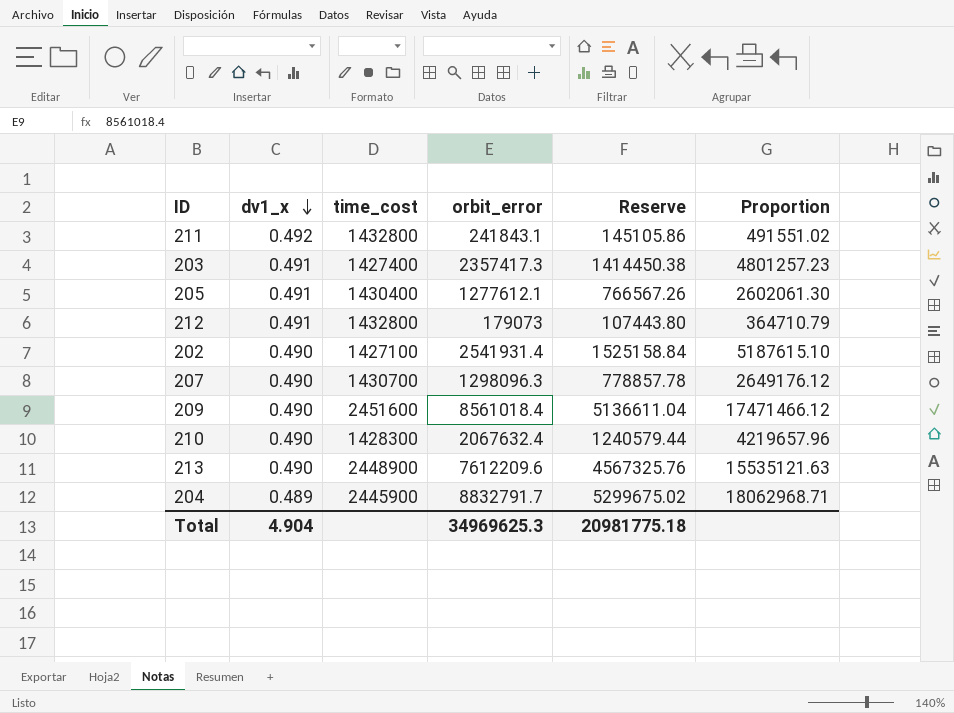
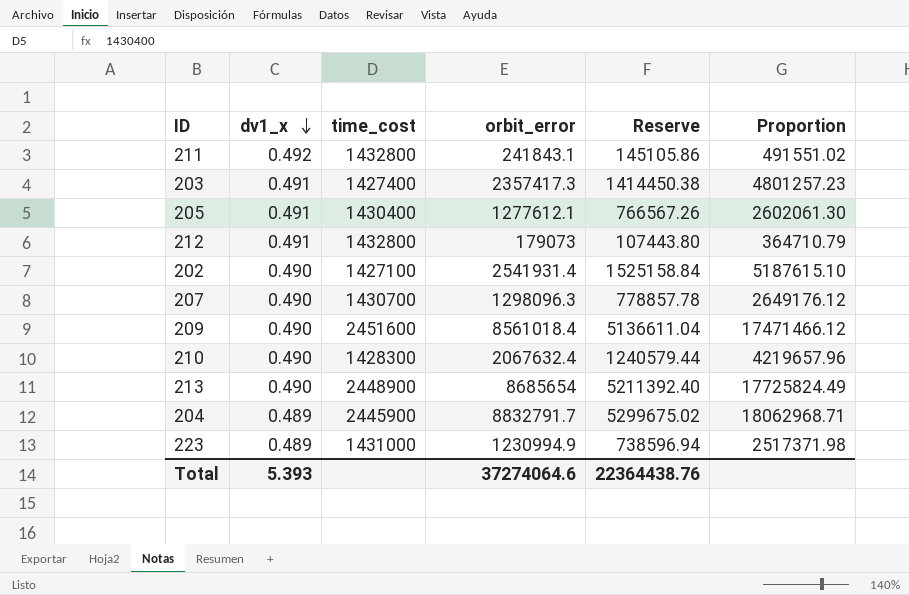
213 | orbit_error: 7612209.6 -> 8685654
213 | Reserve: 4567325.76 -> 5211392.40
213 | Proportion: 15535121.63 -> 17725824.49
row 223: none -> 0.489 | 1431000 | 1230994.9 | 738596.94 | 2517371.98
Total | dv1_x: 4.904 -> 5.393
Total | orbit_error: 34969625.3 -> 37274064.6
Total | Reserve: 20981775.18 -> 22364438.76

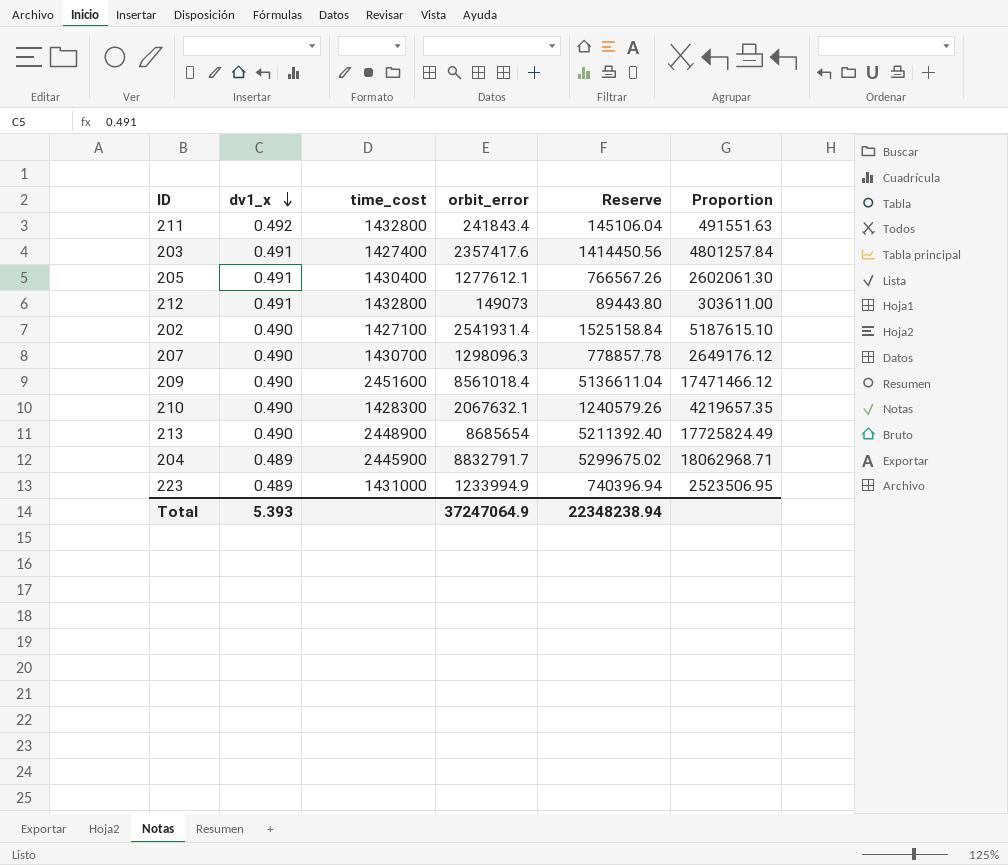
211 | orbit_error: 241843.1 -> 241843.4
211 | Reserve: 145105.86 -> 145106.04
211 | Proportion: 491551.02 -> 491551.63
203 | orbit_error: 2357417.3 -> 2357417.6
203 | Reserve: 1414450.38 -> 1414450.56
203 | Proportion: 4801257.23 -> 4801257.84
212 | orbit_error: 179073 -> 149073
212 | Reserve: 107443.80 -> 89443.80
212 | Proportion: 364710.79 -> 303611.00
210 | orbit_error: 2067632.4 -> 2067632.1
210 | Reserve: 1240579.44 -> 1240579.26
210 | Proportion: 4219657.96 -> 4219657.35
223 | orbit_error: 1230994.9 -> 1233994.9
223 | Reserve: 738596.94 -> 740396.94
223 | Proportion: 2517371.98 -> 2523506.95
Total | orbit_error: 37274064.6 -> 37247064.9
Total | Reserve: 22364438.76 -> 22348238.94

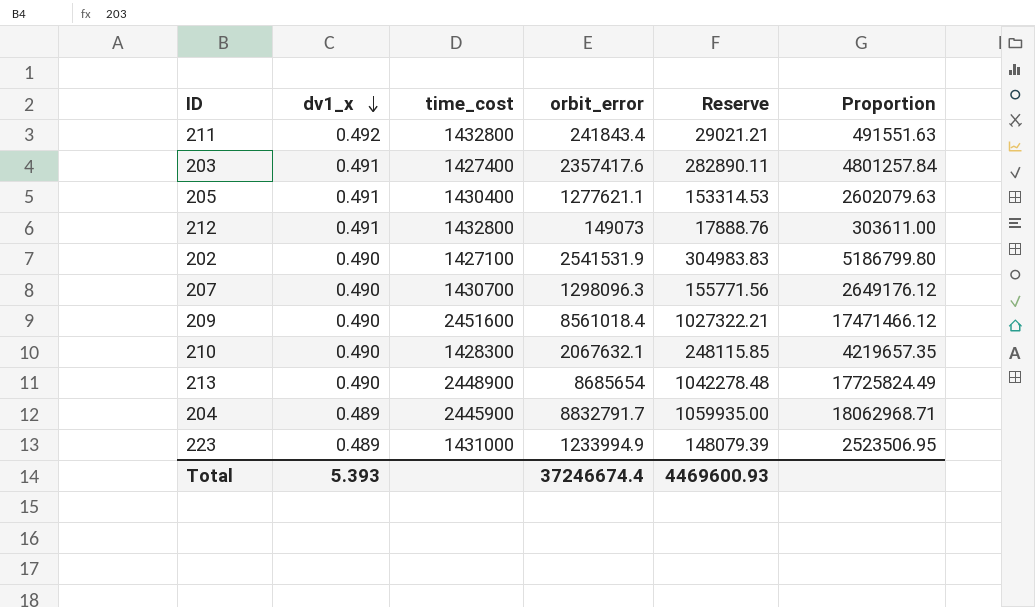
column Reserve | formula: [orbit_error] * 0.6 -> [orbit_error] * 0.12
205 | orbit_error: 1277612.1 -> 1277621.1
205 | Proportion: 2602061.30 -> 2602079.63
202 | orbit_error: 2541931.4 -> 2541531.9
202 | Proportion: 5187615.10 -> 5186799.80
Total | orbit_error: 37247064.9 -> 37246674.4
Total | Reserve: 22348238.94 -> 4469600.93

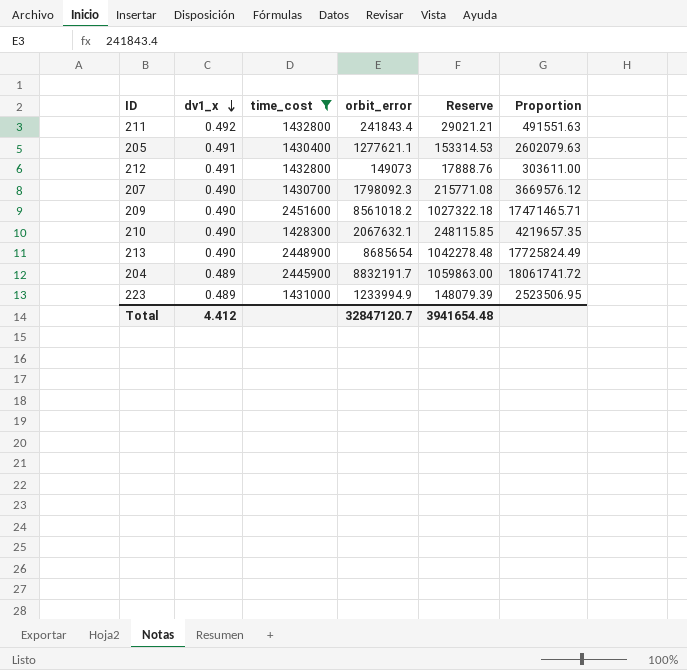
filter: none -> time_cost >= 1428300
207 | orbit_error: 1298096.3 -> 1798092.3
207 | Reserve: 155771.56 -> 215771.08
207 | Proportion: 2649176.12 -> 3669576.12
209 | orbit_error: 8561018.4 -> 8561018.2
209 | Reserve: 1027322.21 -> 1027322.18
209 | Proportion: 17471466.12 -> 17471465.71
204 | orbit_error: 8832791.7 -> 8832191.7
204 | Reserve: 1059935.00 -> 1059863.00
204 | Proportion: 18062968.71 -> 18061741.72
Total | dv1_x: 5.393 -> 4.412
Total | orbit_error: 37246674.4 -> 32847120.7
Total | Reserve: 4469600.93 -> 3941654.48

